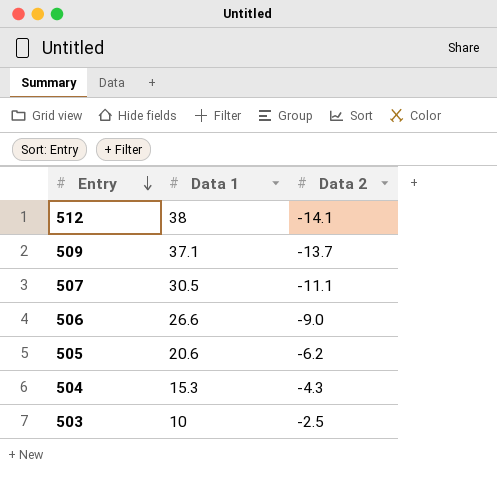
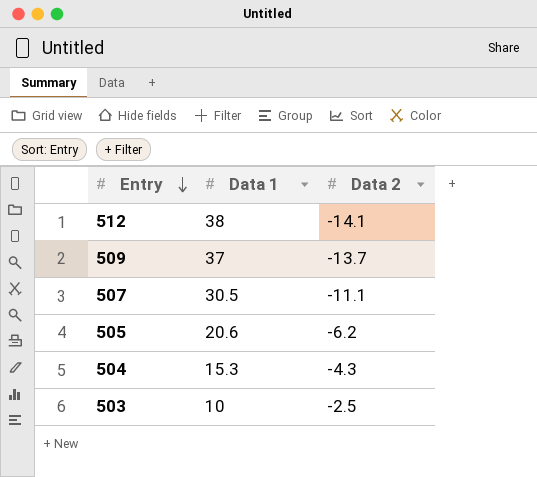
row 506: 26.6 | -9.0 -> none
509 | Data 1: 37.1 -> 37

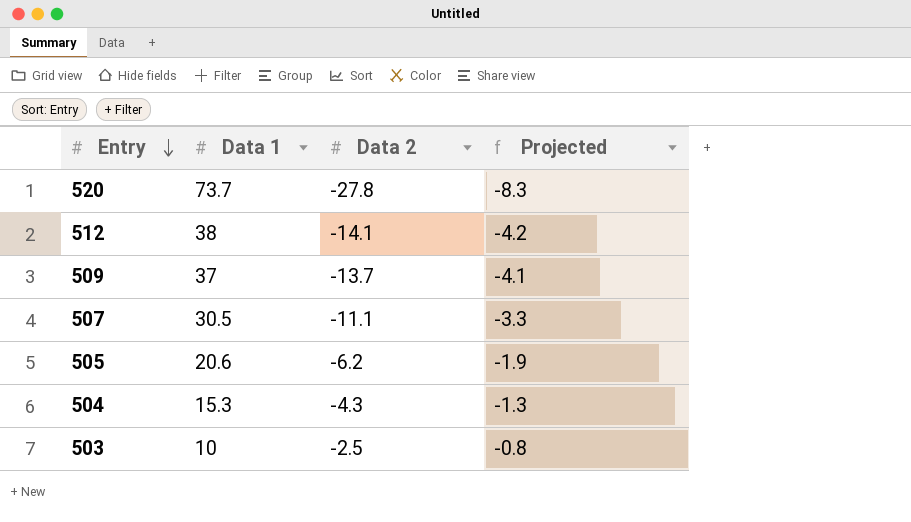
column Projected | formula: none -> [Data 2] * 0.3
row 520: none -> 73.7 | -27.8 | -8.3

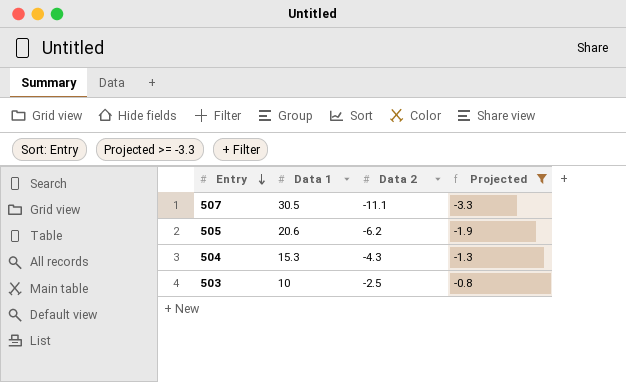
filter: none -> Projected >= -3.3

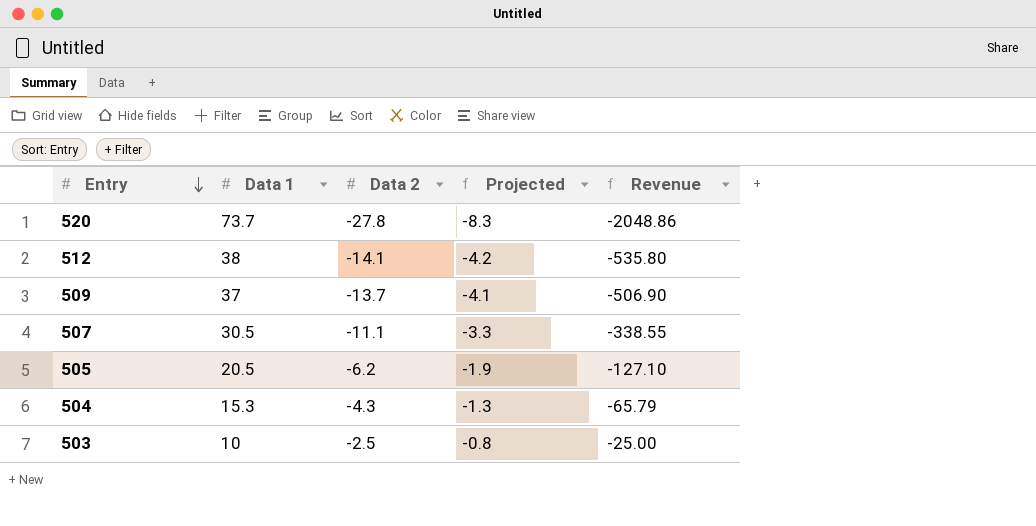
filter: Projected >= -3.3 -> none
column Revenue | formula: none -> [Data 1] * [Data 2]
505 | Data 1: 20.6 -> 20.5

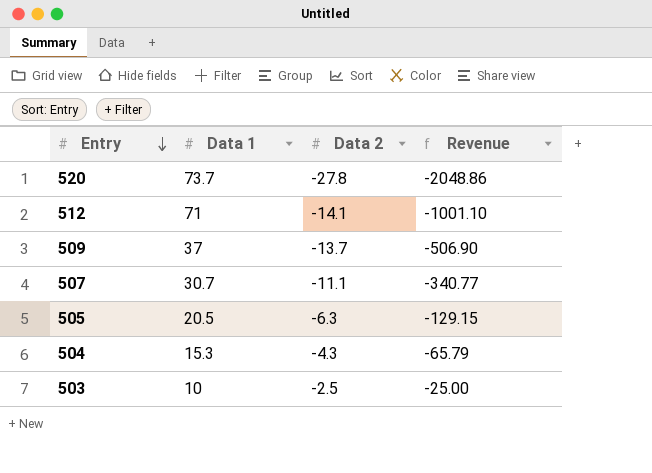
column Projected | formula: [Data 2] * 0.3 -> none
512 | Data 1: 38 -> 71
512 | Revenue: -535.80 -> -1001.10
507 | Data 1: 30.5 -> 30.7
507 | Revenue: -338.55 -> -340.77
505 | Data 2: -6.2 -> -6.3
505 | Revenue: -127.10 -> -129.15

